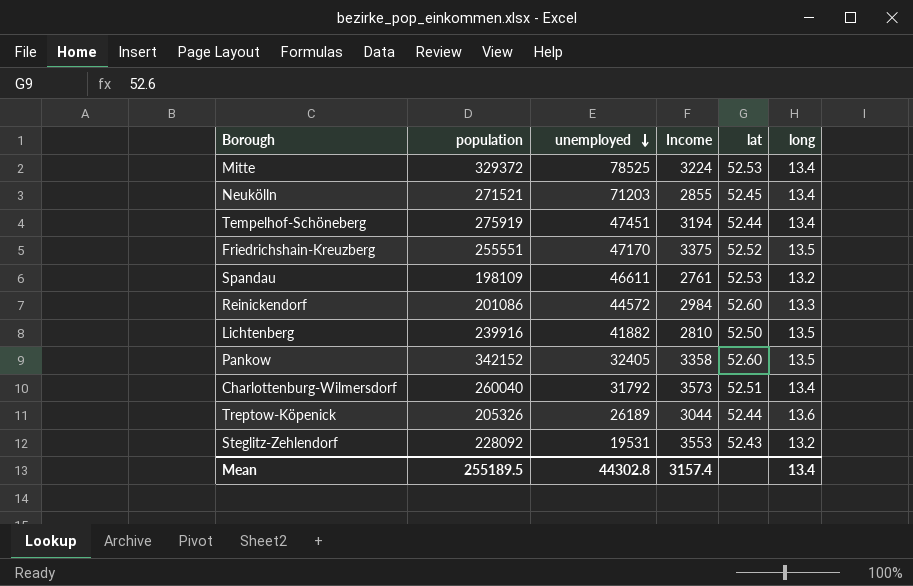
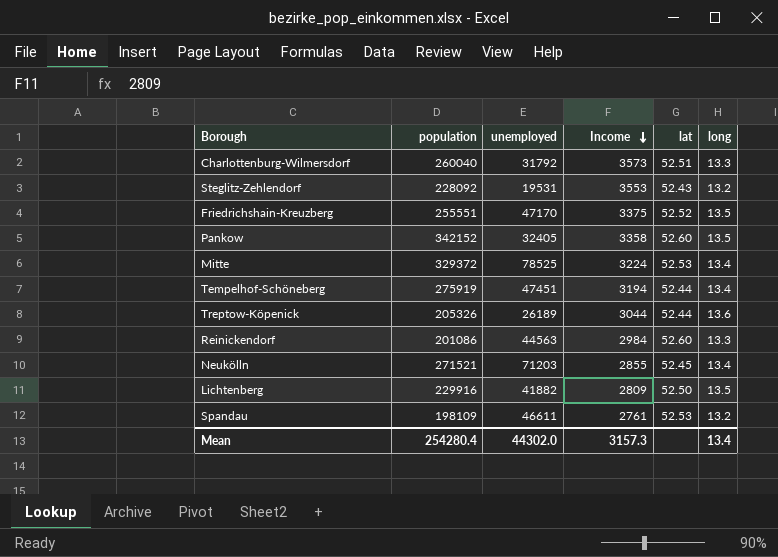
row order: unemployed descending -> Income descending
Charlottenburg-Wilmersdorf | long: 13.4 -> 13.3
Reinickendorf | unemployed: 44572 -> 44563
Lichtenberg | population: 239916 -> 229916
Lichtenberg | Income: 2810 -> 2809
Mean | population: 255189.5 -> 254280.4
Mean | unemployed: 44302.8 -> 44302.0
Mean | Income: 3157.4 -> 3157.3

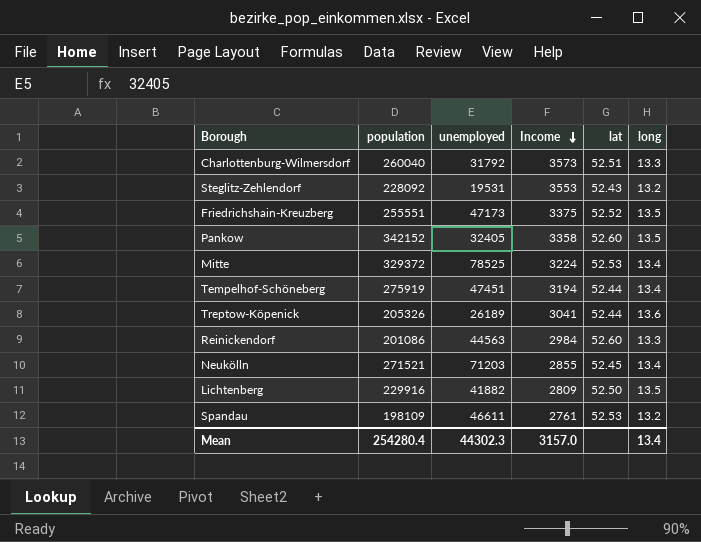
Friedrichshain-Kreuzberg | unemployed: 47170 -> 47173
Treptow-Köpenick | Income: 3044 -> 3041
Mean | unemployed: 44302.0 -> 44302.3
Mean | Income: 3157.3 -> 3157.0

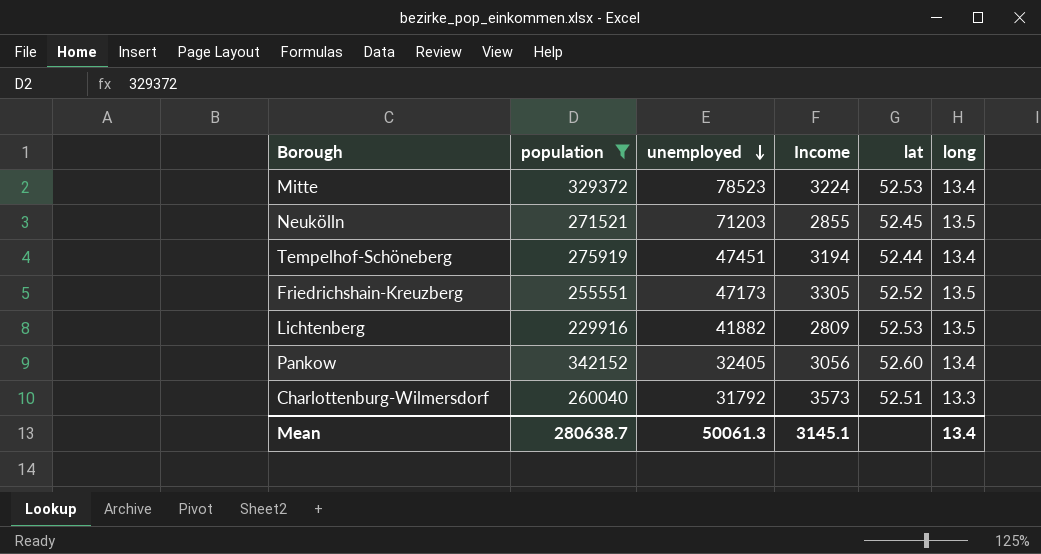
filter: none -> population >= 229916
row order: Income descending -> unemployed descending
Mitte | unemployed: 78525 -> 78523
Neukölln | long: 13.4 -> 13.5
Friedrichshain-Kreuzberg | Income: 3375 -> 3305
Lichtenberg | lat: 52.50 -> 52.53
Pankow | Income: 3358 -> 3056
Pankow | long: 13.5 -> 13.4
Mean | population: 254280.4 -> 280638.7
Mean | unemployed: 44302.3 -> 50061.3
Mean | Income: 3157.0 -> 3145.1

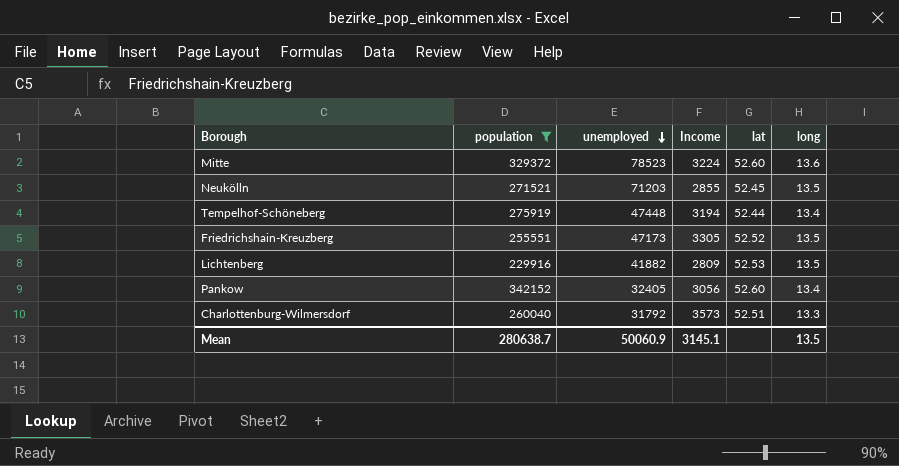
Mitte | lat: 52.53 -> 52.60
Mitte | long: 13.4 -> 13.6
Tempelhof-Schöneberg | unemployed: 47451 -> 47448
Mean | unemployed: 50061.3 -> 50060.9
Mean | long: 13.4 -> 13.5

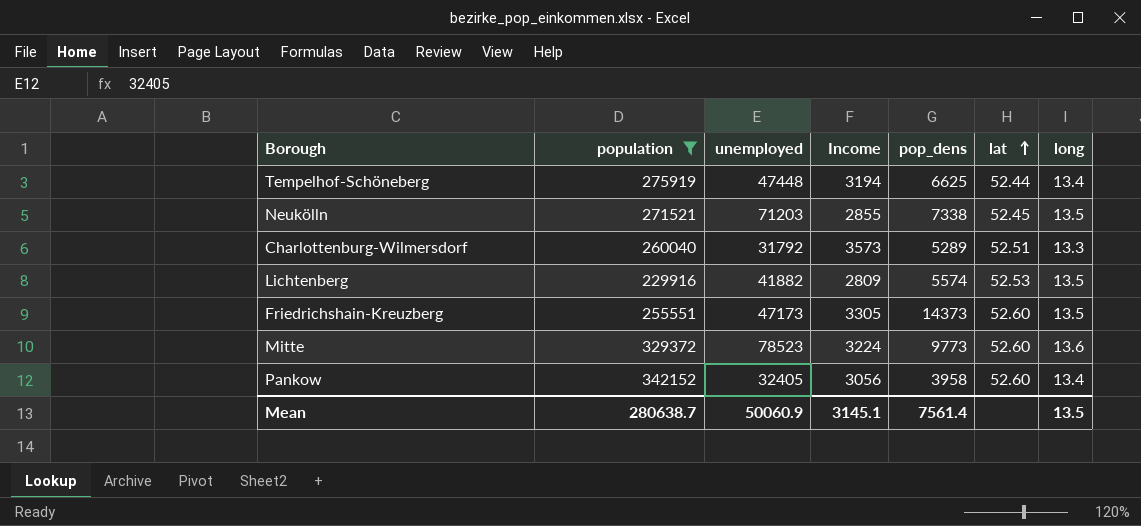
row order: unemployed descending -> lat ascending
column pop_dens | position: none -> 5
Friedrichshain-Kreuzberg | lat: 52.52 -> 52.60

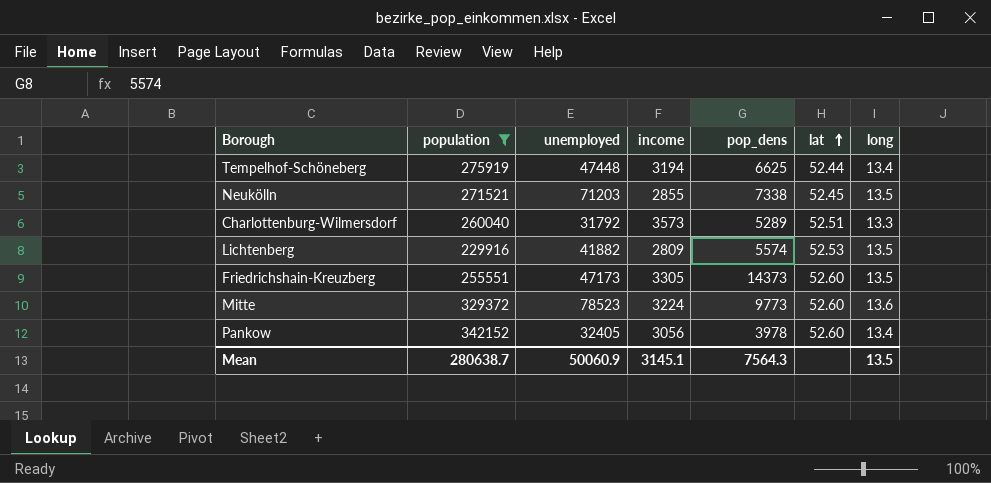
column name: Income -> income
Pankow | pop_dens: 3958 -> 3978
Mean | pop_dens: 7561.4 -> 7564.3

